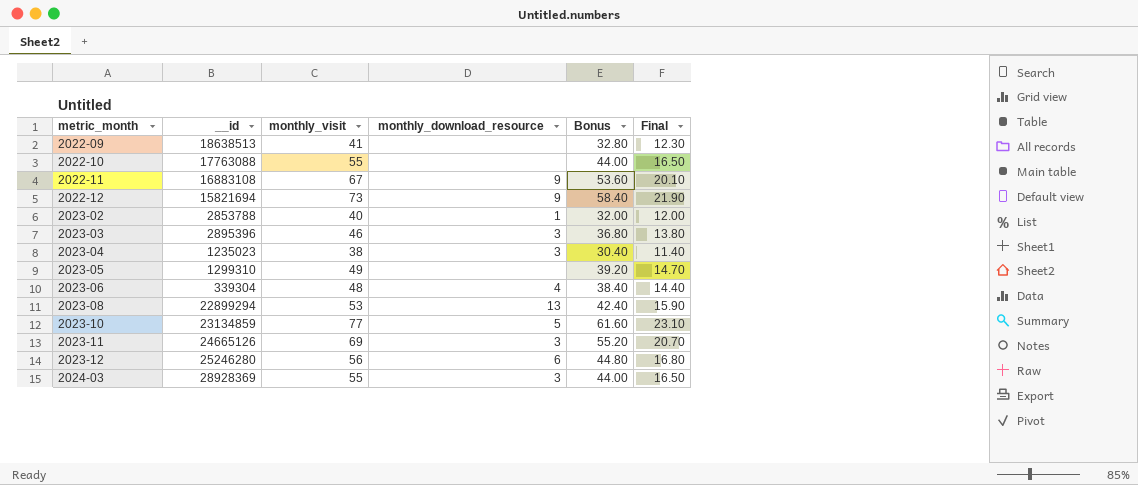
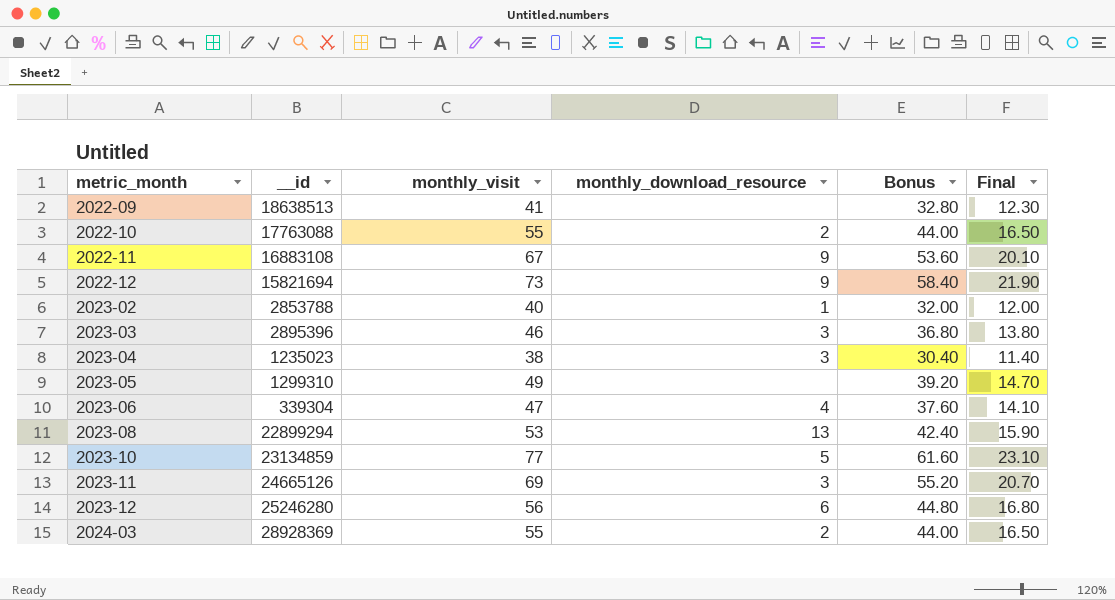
2022-10 | monthly_download_resource: none -> 2
2023-06 | monthly_visit: 48 -> 47
2023-06 | Bonus: 38.40 -> 37.60
2023-06 | Final: 14.40 -> 14.10
2024-03 | monthly_download_resource: 3 -> 2

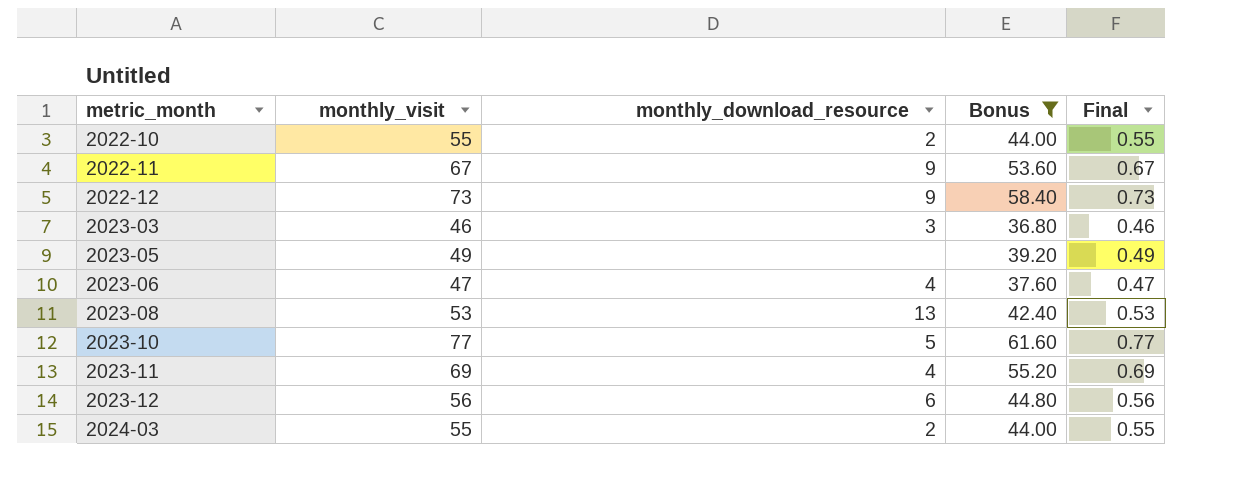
filter: none -> Bonus >= 36.80
column __id | position: 2 -> none
column Final | formula: [monthly_visit] * 0.3 -> [monthly_visit] * 0.01
2023-11 | monthly_download_resource: 3 -> 4

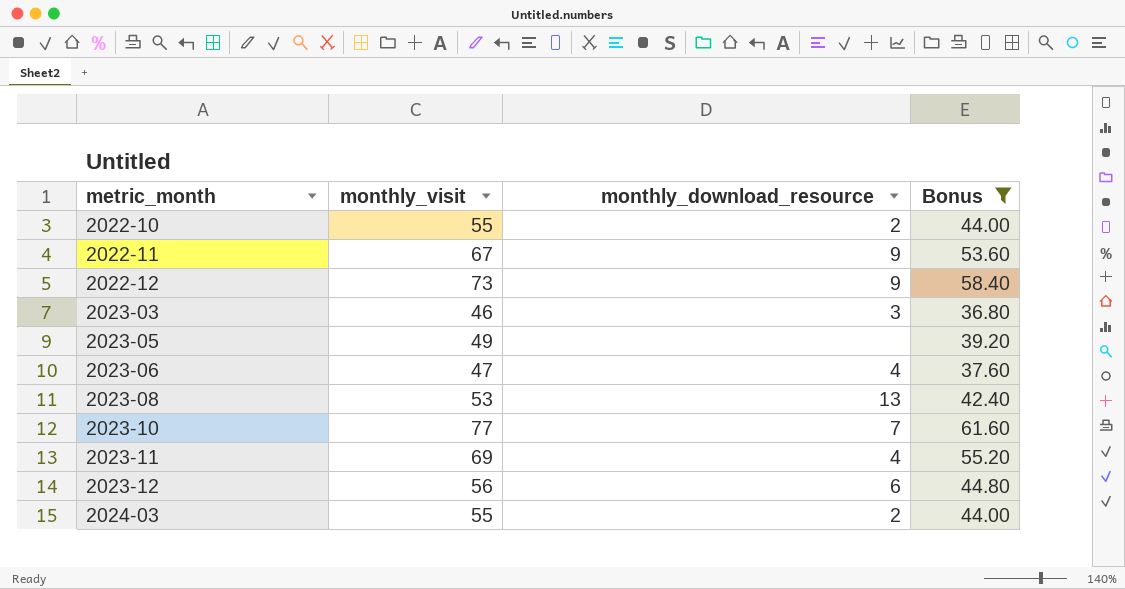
column Final | formula: [monthly_visit] * 0.01 -> none
2023-10 | monthly_download_resource: 5 -> 7

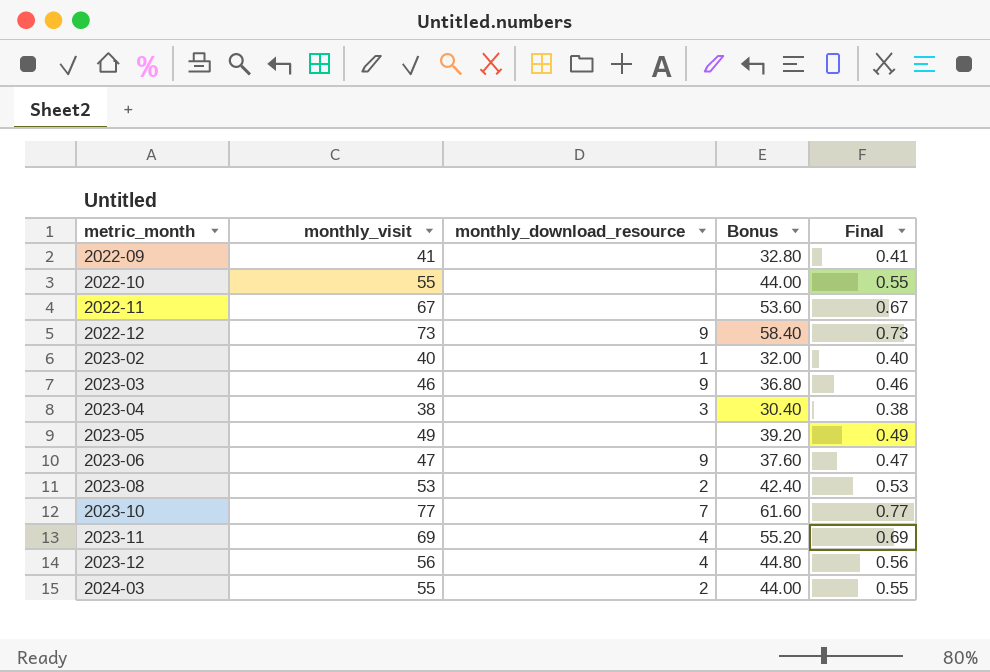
filter: Bonus >= 36.80 -> none
column Final | formula: none -> [monthly_visit] * 0.01
2022-10 | monthly_download_resource: 2 -> none
2022-11 | monthly_download_resource: 9 -> none
2023-03 | monthly_download_resource: 3 -> 9
2023-06 | monthly_download_resource: 4 -> 9
2023-08 | monthly_download_resource: 13 -> 2
2023-12 | monthly_download_resource: 6 -> 4

